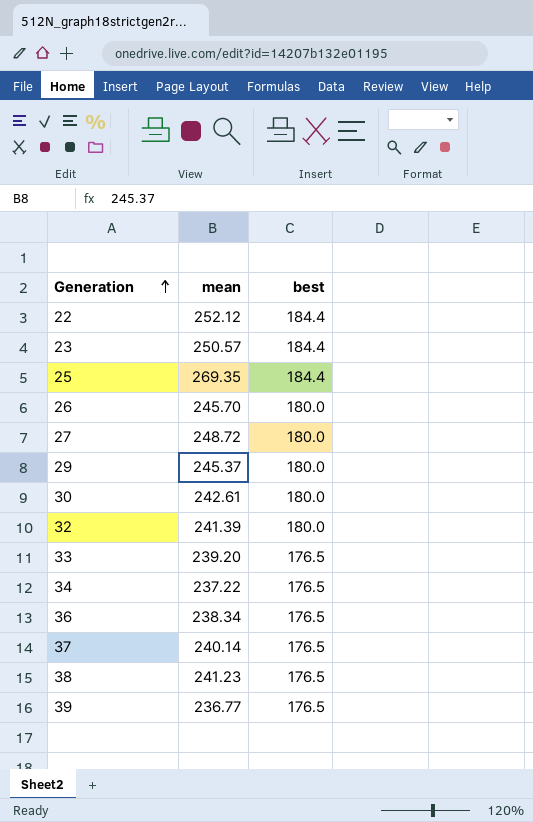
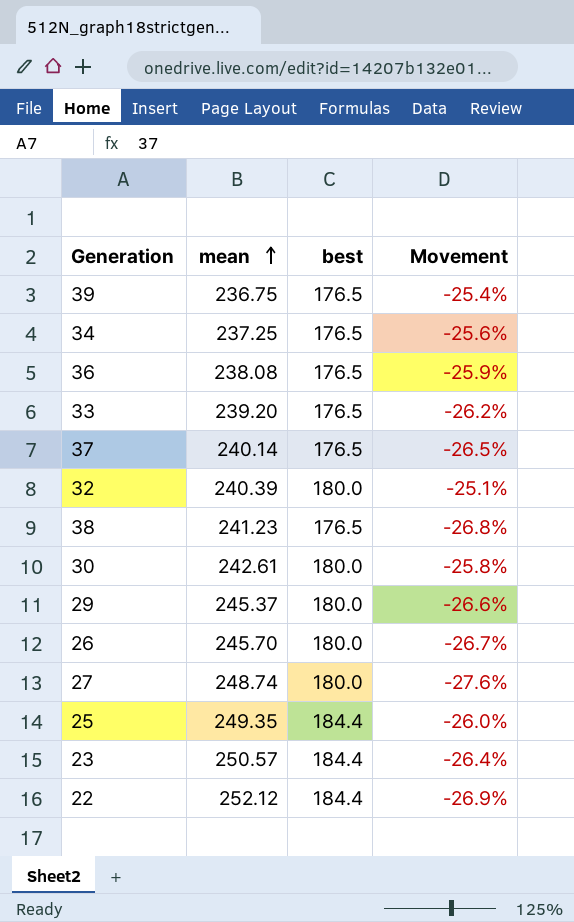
row order: Generation ascending -> mean ascending
column Movement | formula: none -> ([best] - [mean]) / [mean]
39 | mean: 236.77 -> 236.75
34 | mean: 237.22 -> 237.25
36 | mean: 238.34 -> 238.08
32 | mean: 241.39 -> 240.39
27 | mean: 248.72 -> 248.74
25 | mean: 269.35 -> 249.35

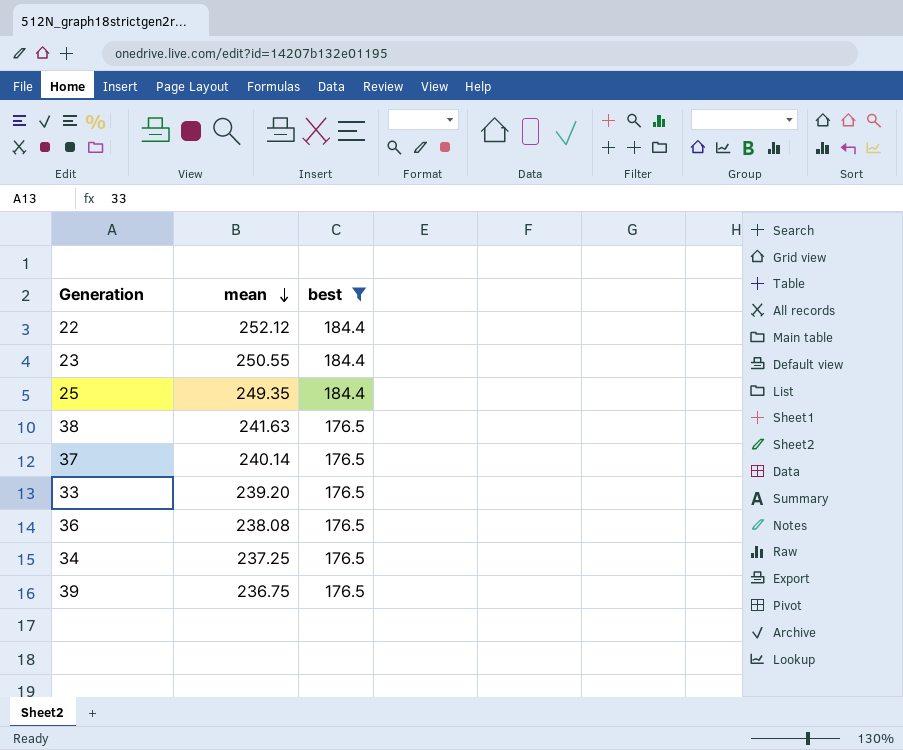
filter: none -> best != 180.0
row order: mean ascending -> mean descending
column Movement | formula: ([best] - [mean]) / [mean] -> none
23 | mean: 250.57 -> 250.55
38 | mean: 241.23 -> 241.63

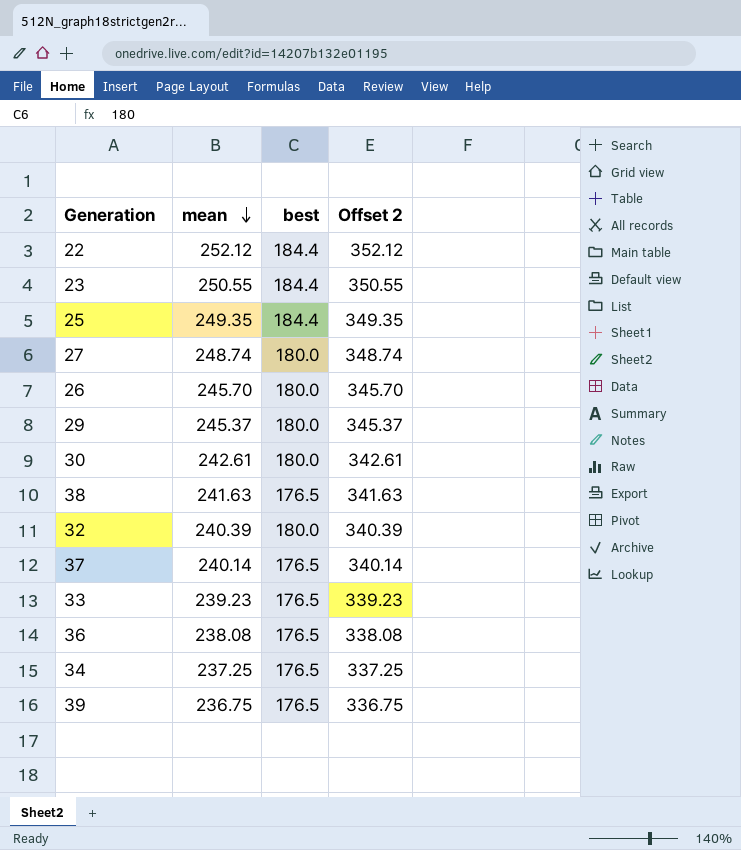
filter: best != 180.0 -> none
column Offset 2 | formula: none -> [mean] + 100
33 | mean: 239.20 -> 239.23

